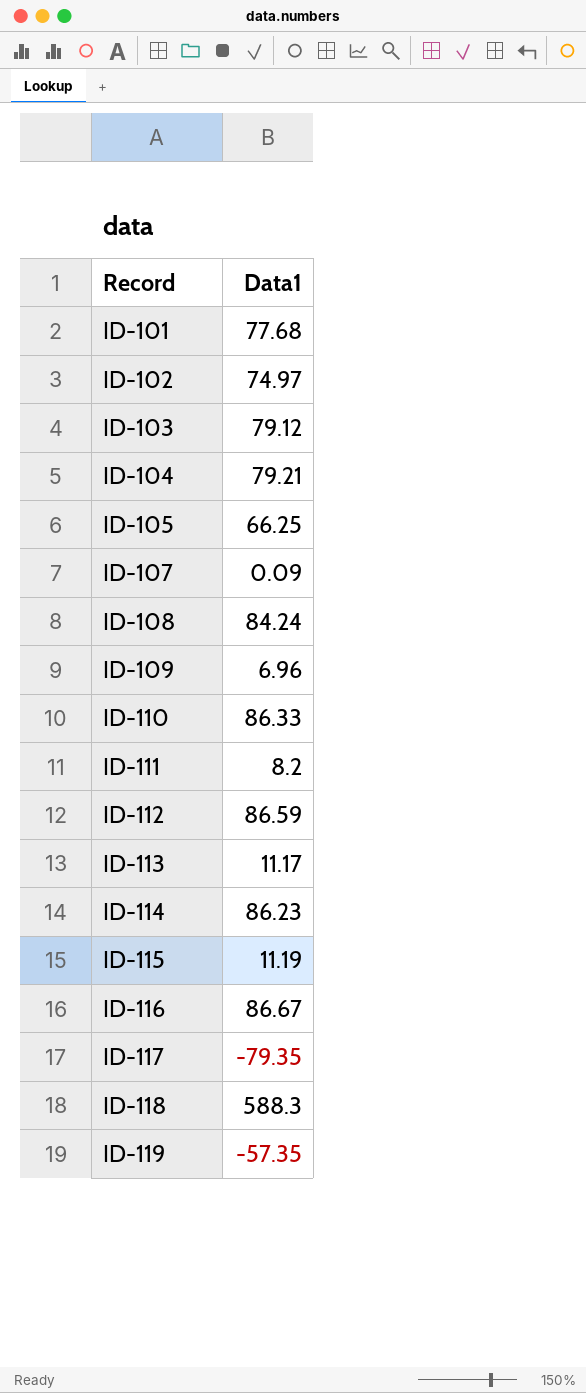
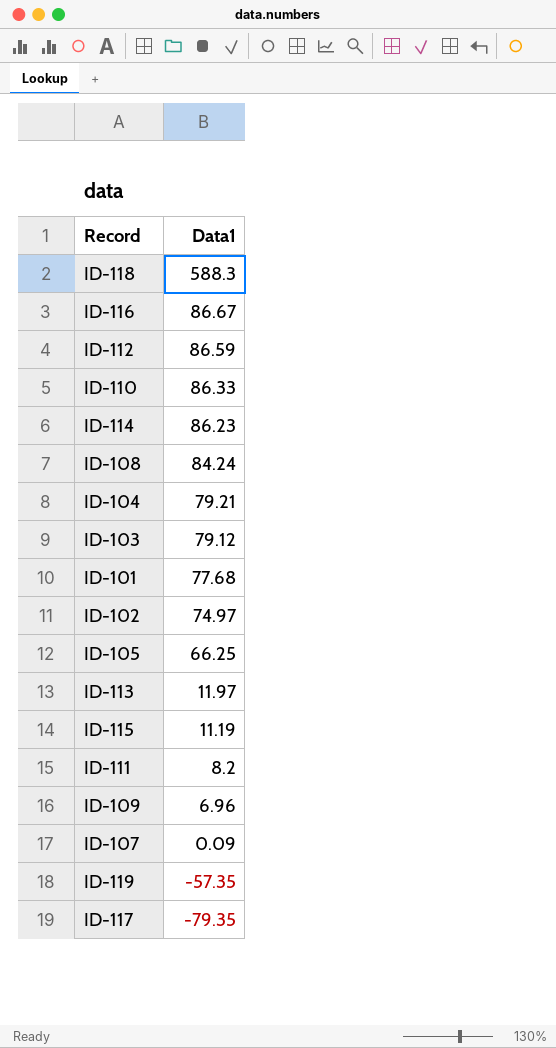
row order: Record ascending -> Data1 descending
ID-113 | Data1: 11.17 -> 11.97

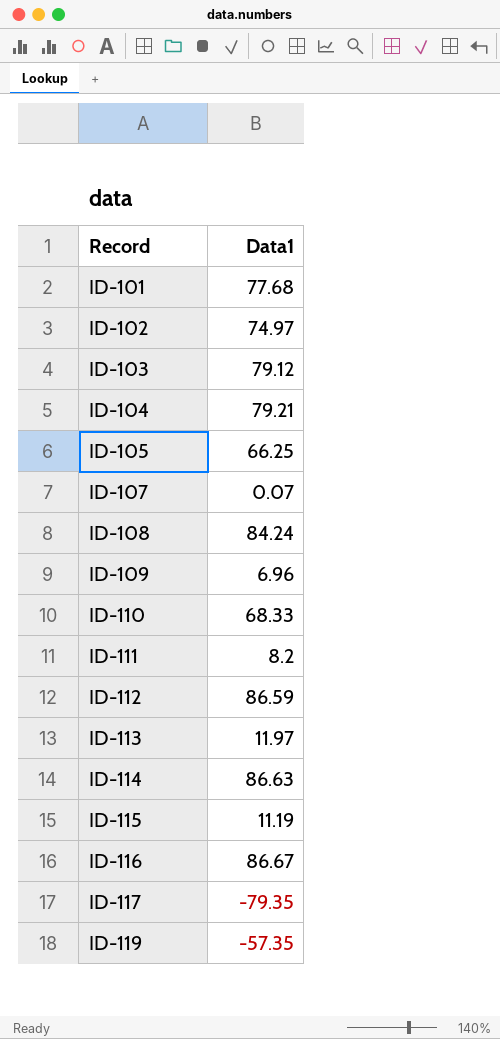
row order: Data1 descending -> Record ascending
row ID-118: 588.3 -> none
ID-107 | Data1: 0.09 -> 0.07
ID-110 | Data1: 86.33 -> 68.33
ID-114 | Data1: 86.23 -> 86.63

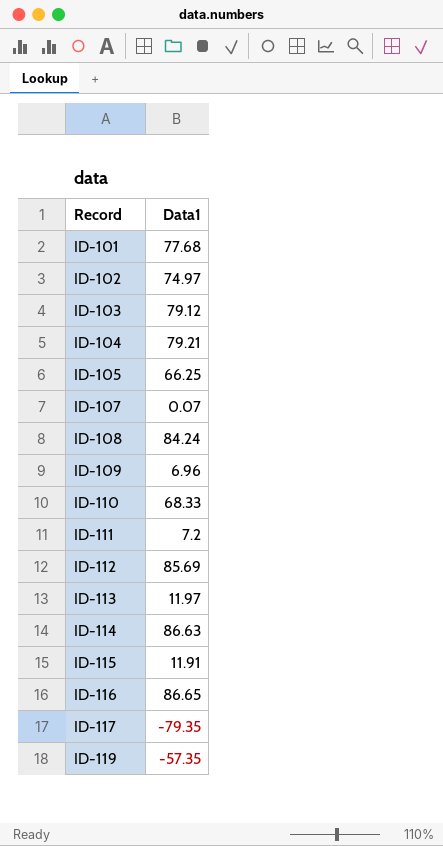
ID-111 | Data1: 8.2 -> 7.2
ID-112 | Data1: 86.59 -> 85.69
ID-115 | Data1: 11.19 -> 11.91
ID-116 | Data1: 86.67 -> 86.65

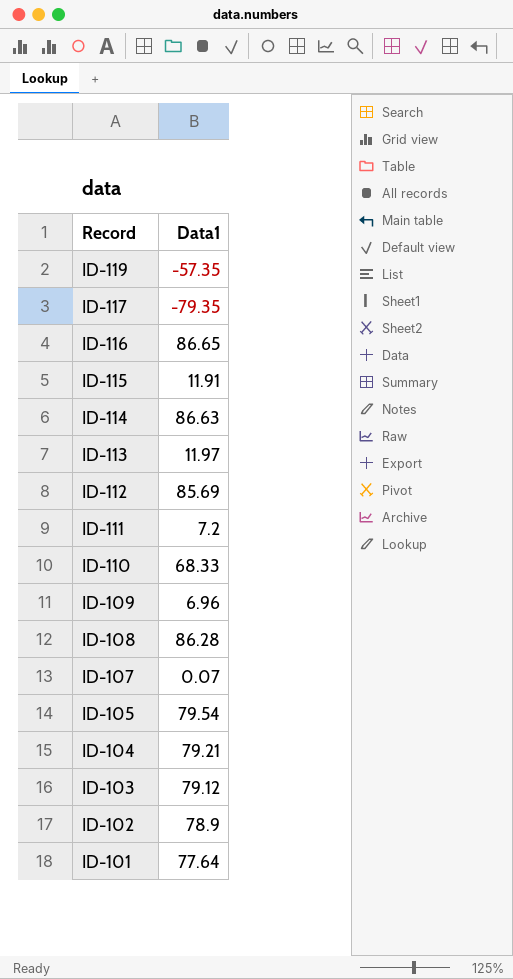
row order: Record ascending -> Record descending
ID-108 | Data1: 84.24 -> 86.28
ID-105 | Data1: 66.25 -> 79.54
ID-102 | Data1: 74.97 -> 78.9
ID-101 | Data1: 77.68 -> 77.64

